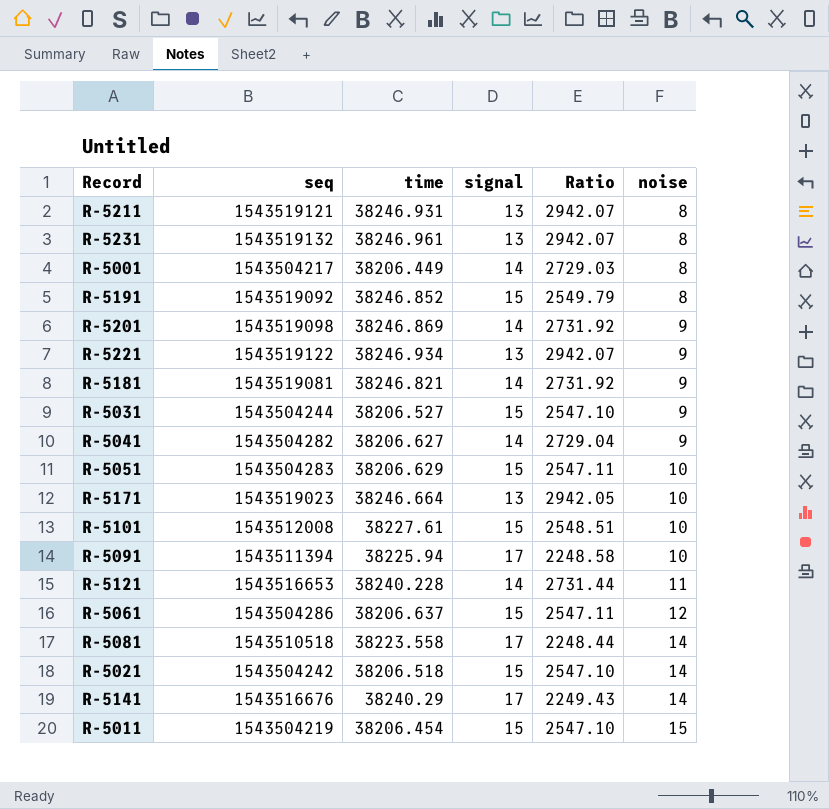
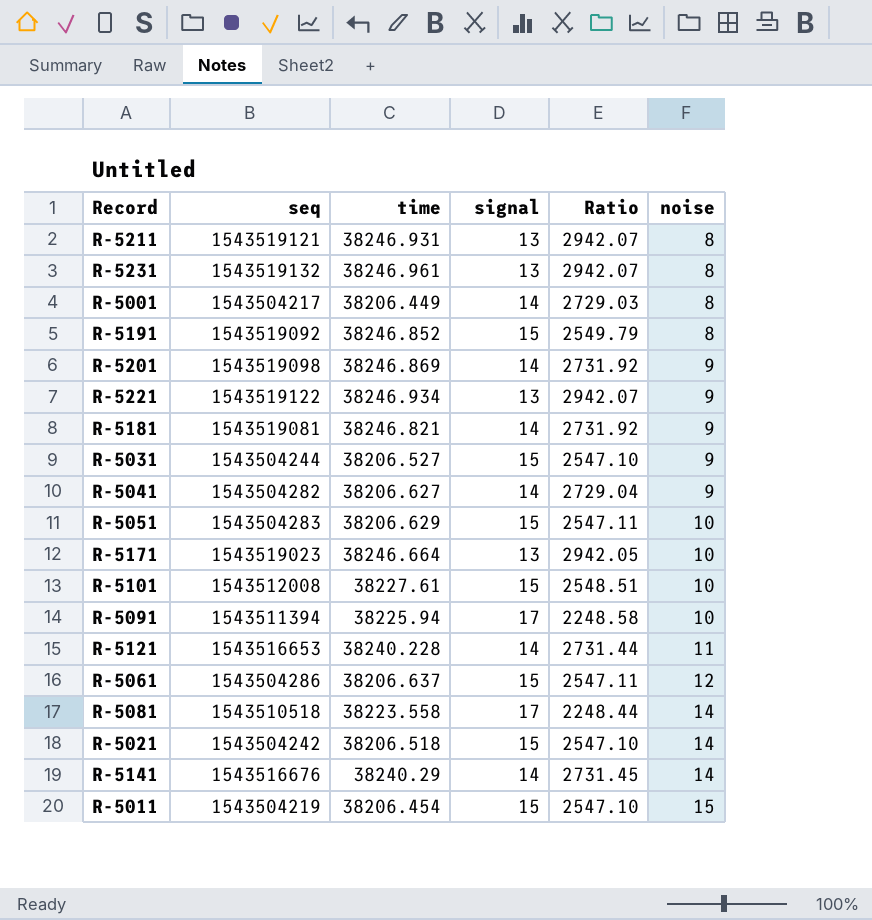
R-5141 | signal: 17 -> 14
R-5141 | Ratio: 2249.43 -> 2731.45

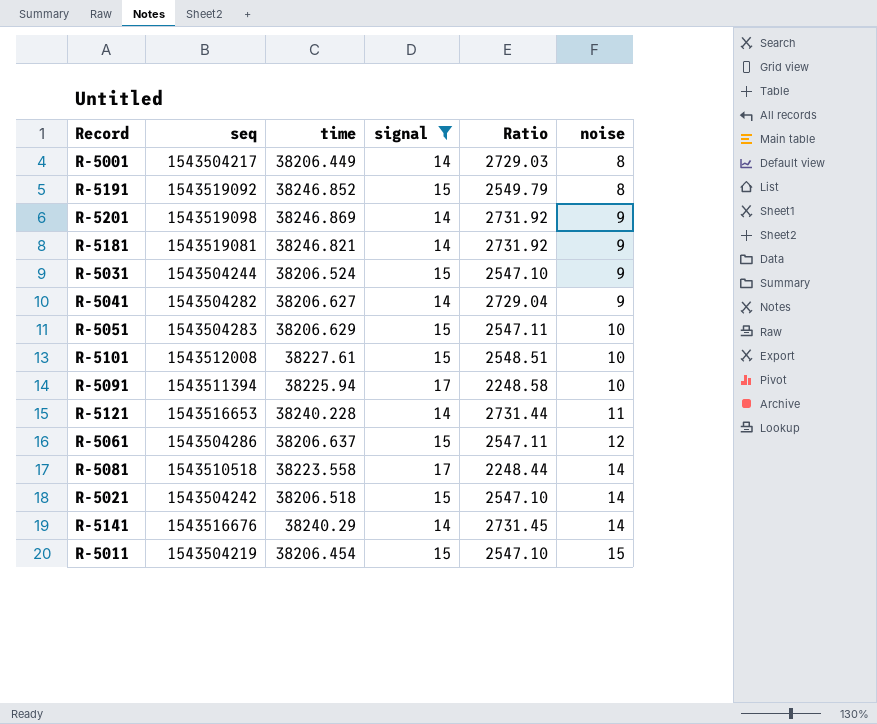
filter: none -> signal != 13
R-5031 | time: 38206.527 -> 38206.524

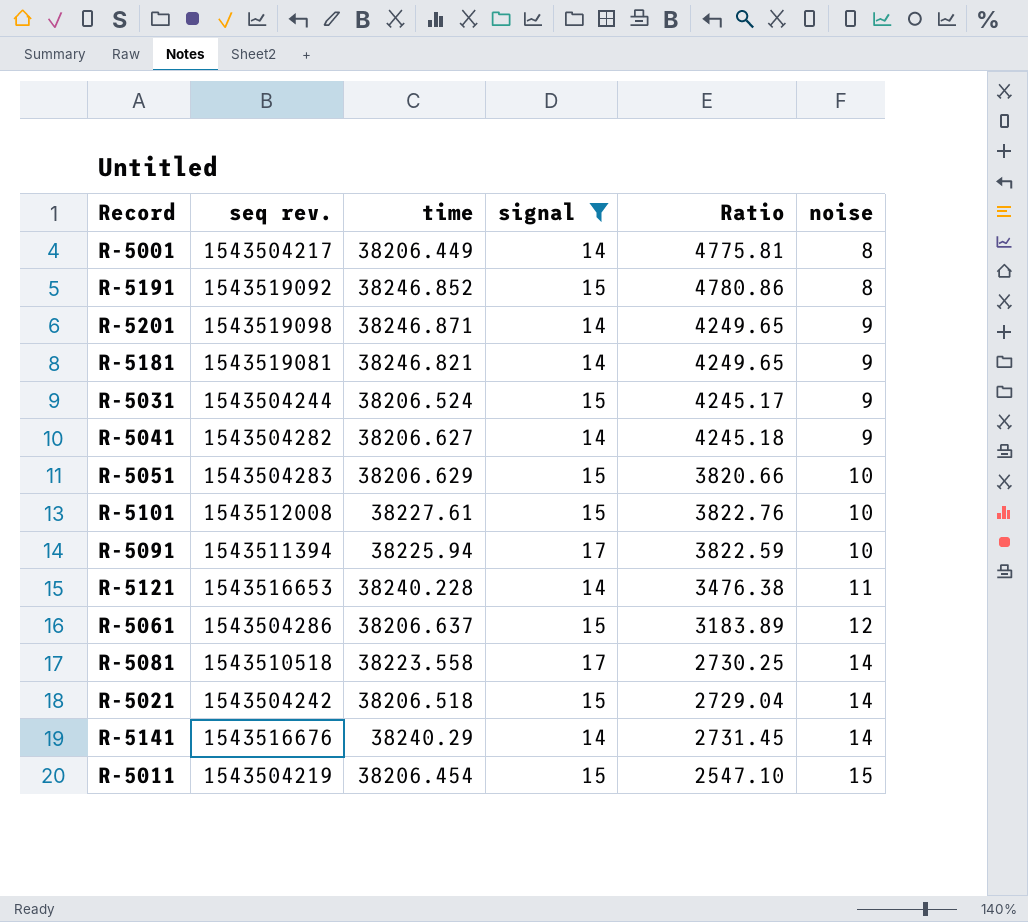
column name: seq -> seq rev.
column Ratio | formula: [time] / [signal] -> [time] / [noise]
R-5201 | time: 38246.869 -> 38246.871

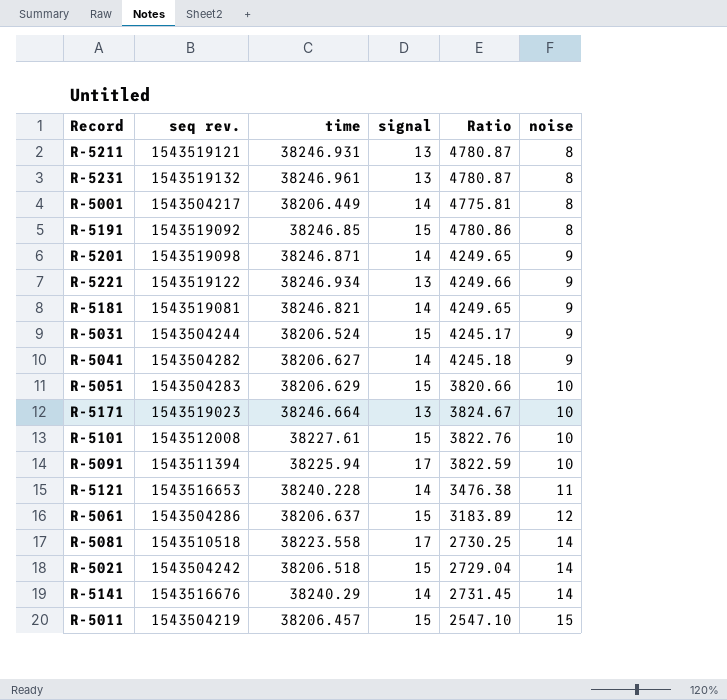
filter: signal != 13 -> none
R-5191 | time: 38246.852 -> 38246.85
R-5011 | time: 38206.454 -> 38206.457

